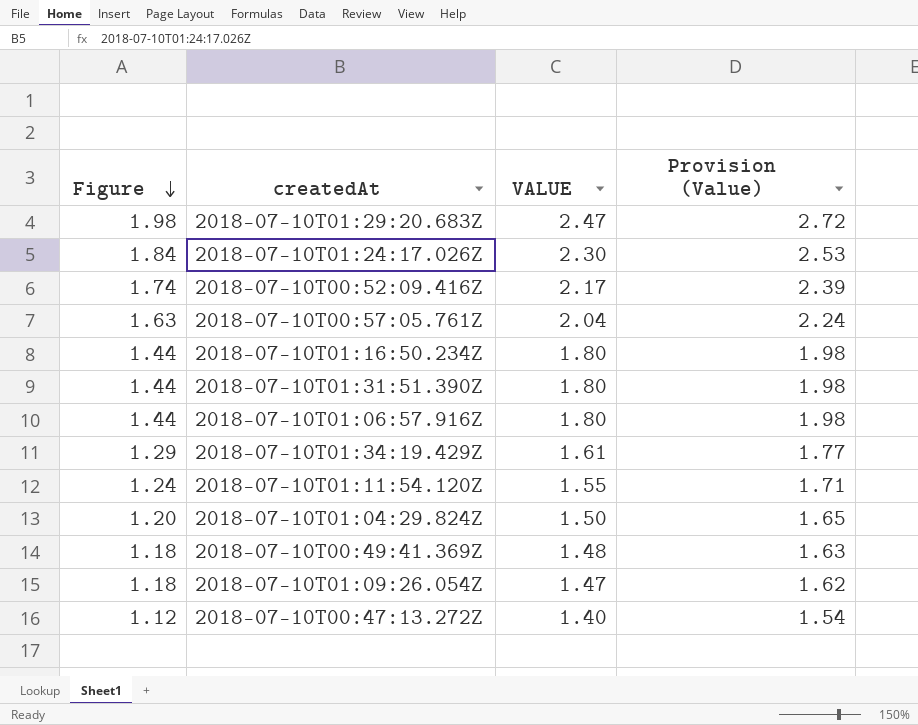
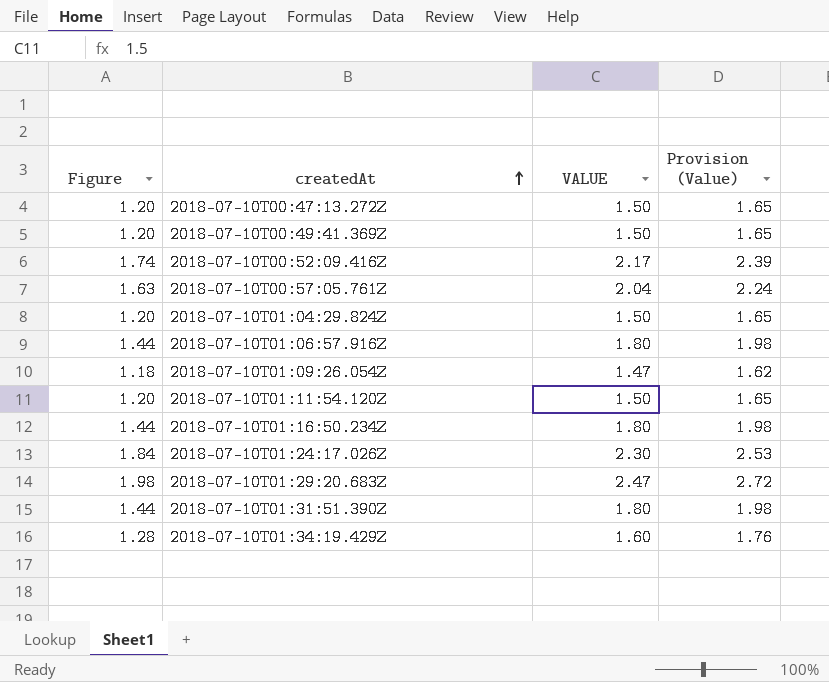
row order: Figure descending -> createdAt ascending
2018-07-10T00:47:13.272Z | Figure: 1.12 -> 1.20
2018-07-10T00:47:13.272Z | VALUE: 1.40 -> 1.50
2018-07-10T00:47:13.272Z | Provision (Value): 1.54 -> 1.65
2018-07-10T00:49:41.369Z | Figure: 1.18 -> 1.20
2018-07-10T00:49:41.369Z | VALUE: 1.48 -> 1.50
2018-07-10T00:49:41.369Z | Provision (Value): 1.63 -> 1.65
2018-07-10T01:11:54.120Z | Figure: 1.24 -> 1.20
2018-07-10T01:11:54.120Z | VALUE: 1.55 -> 1.50
2018-07-10T01:11:54.120Z | Provision (Value): 1.71 -> 1.65
2018-07-10T01:34:19.429Z | Figure: 1.29 -> 1.28
2018-07-10T01:34:19.429Z | VALUE: 1.61 -> 1.60
2018-07-10T01:34:19.429Z | Provision (Value): 1.77 -> 1.76

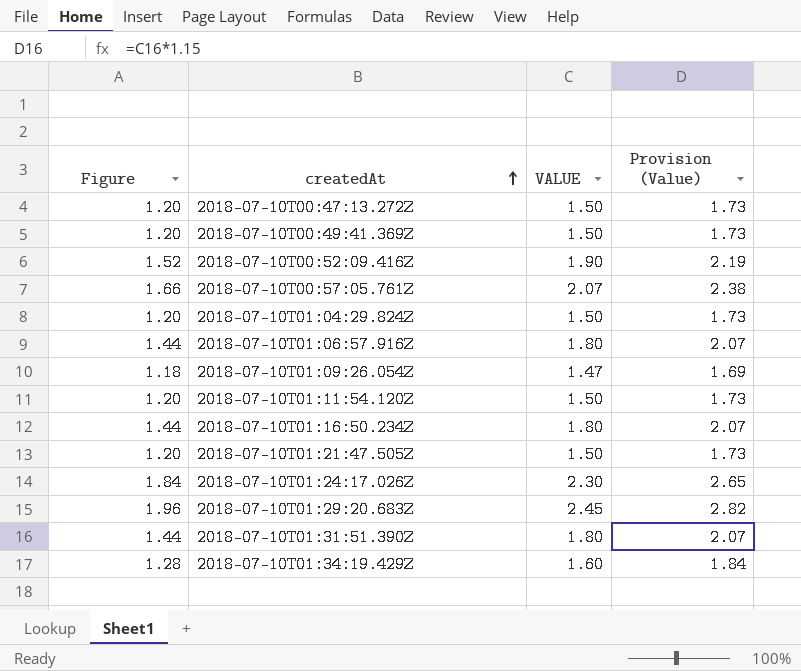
column Provision (Value) | formula: [VALUE] * 1.1 -> [VALUE] * 1.15
2018-07-10T00:52:09.416Z | Figure: 1.74 -> 1.52
2018-07-10T00:52:09.416Z | VALUE: 2.17 -> 1.90
2018-07-10T00:57:05.761Z | Figure: 1.63 -> 1.66
2018-07-10T00:57:05.761Z | VALUE: 2.04 -> 2.07
row 2018-07-10T01:21:47.505Z: none -> 1.20 | 1.50 | 1.73
2018-07-10T01:29:20.683Z | Figure: 1.98 -> 1.96
2018-07-10T01:29:20.683Z | VALUE: 2.47 -> 2.45

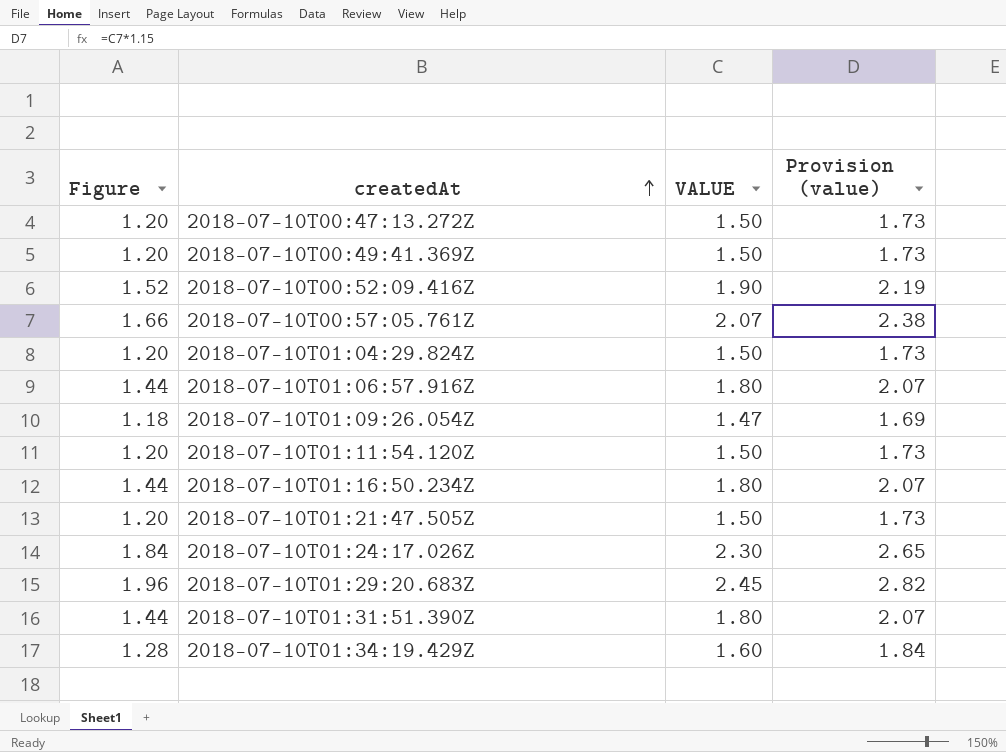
column name: Provision (Value) -> Provision (value)

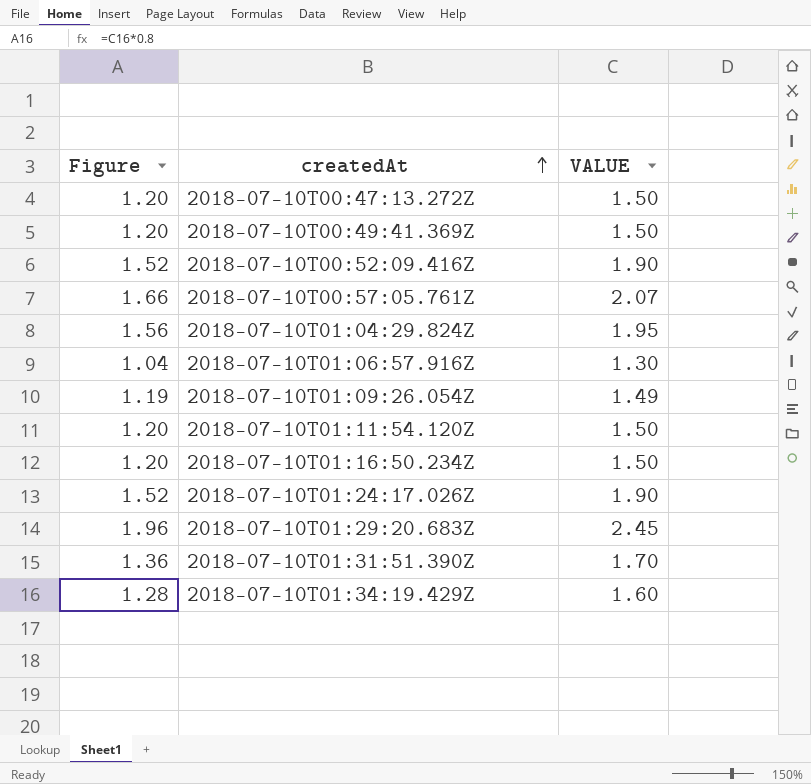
column Provision (value) | formula: [VALUE] * 1.15 -> none
row 2018-07-10T01:21:47.505Z: 1.20 | 1.50 | 1.73 -> none
2018-07-10T01:04:29.824Z | Figure: 1.20 -> 1.56
2018-07-10T01:04:29.824Z | VALUE: 1.50 -> 1.95
2018-07-10T01:06:57.916Z | Figure: 1.44 -> 1.04
2018-07-10T01:06:57.916Z | VALUE: 1.80 -> 1.30
2018-07-10T01:09:26.054Z | Figure: 1.18 -> 1.19
2018-07-10T01:09:26.054Z | VALUE: 1.47 -> 1.49
2018-07-10T01:16:50.234Z | Figure: 1.44 -> 1.20
2018-07-10T01:16:50.234Z | VALUE: 1.80 -> 1.50
2018-07-10T01:24:17.026Z | Figure: 1.84 -> 1.52
2018-07-10T01:24:17.026Z | VALUE: 2.30 -> 1.90
2018-07-10T01:31:51.390Z | Figure: 1.44 -> 1.36
2018-07-10T01:31:51.390Z | VALUE: 1.80 -> 1.70

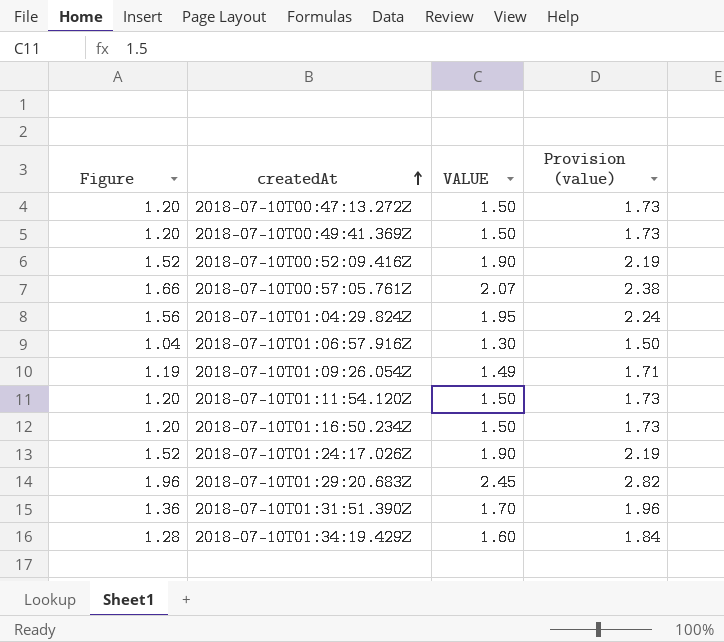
column Provision (value) | formula: none -> [VALUE] * 1.15

